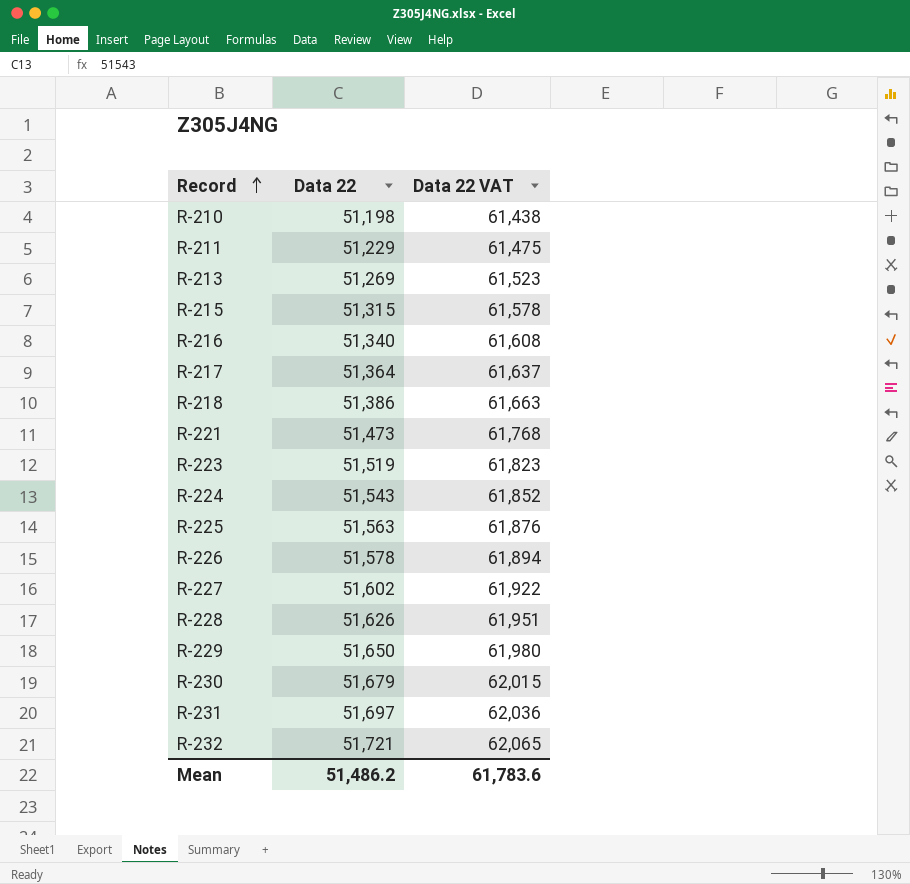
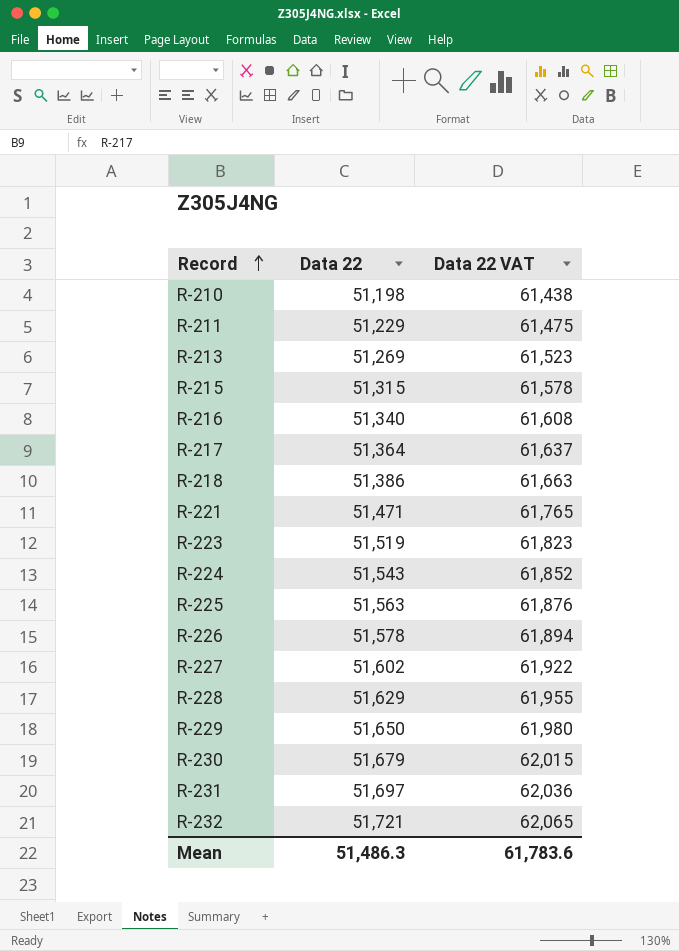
R-221 | Data 22: 51,473 -> 51,471
R-221 | Data 22 VAT: 61,768 -> 61,765
R-228 | Data 22: 51,626 -> 51,629
R-228 | Data 22 VAT: 61,951 -> 61,955
Mean | Data 22: 51,486.2 -> 51,486.3

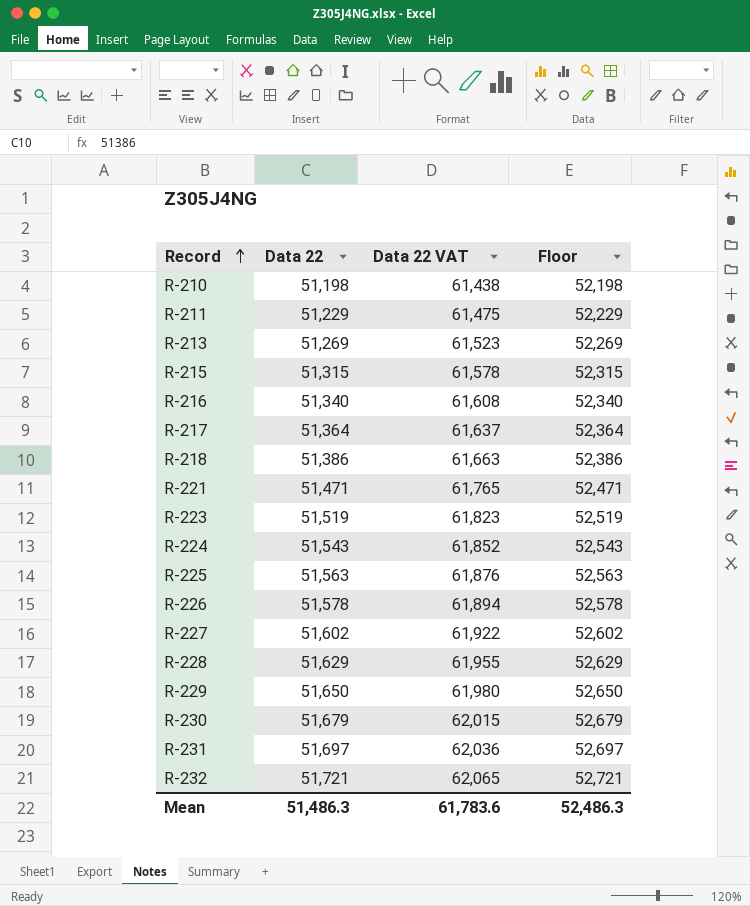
column Floor | formula: none -> [Data 22] + 1000

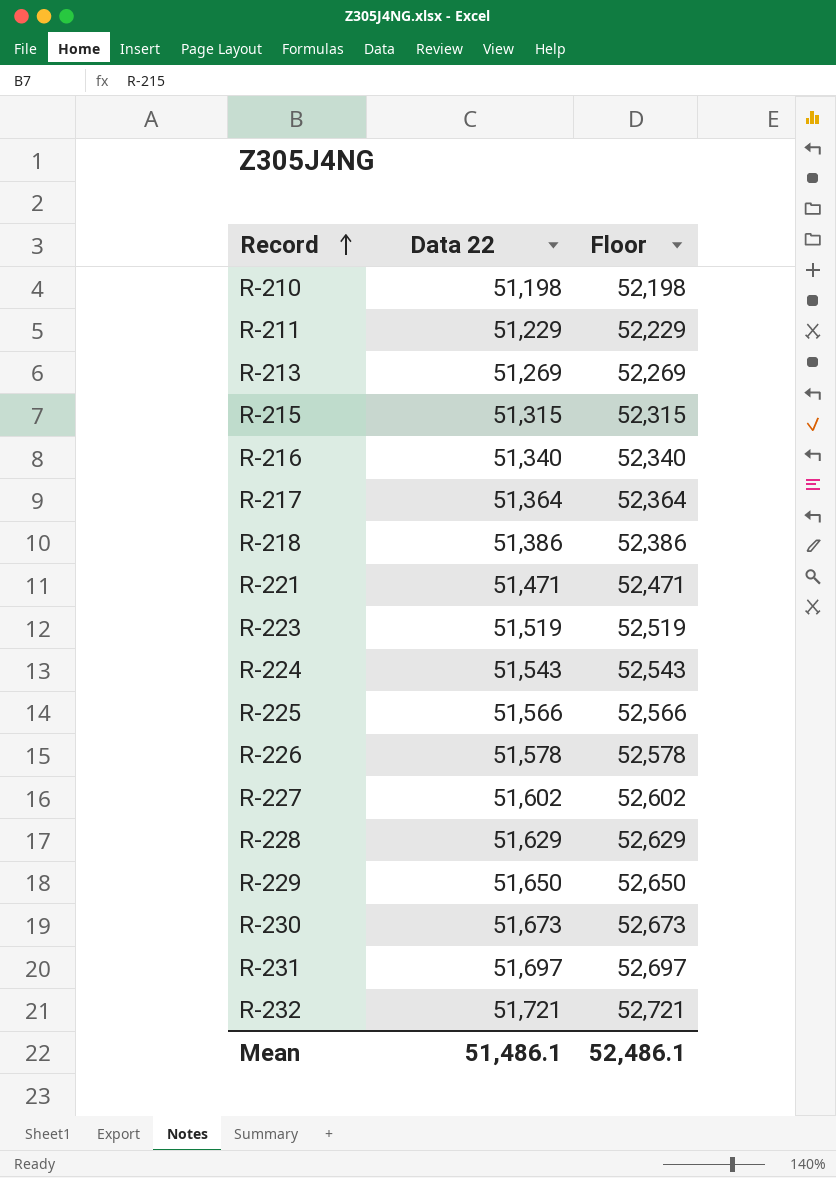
column Data 22 VAT | formula: [Data 22] * 1.2 -> none
R-225 | Data 22: 51,563 -> 51,566
R-225 | Floor: 52,563 -> 52,566
R-230 | Data 22: 51,679 -> 51,673
R-230 | Floor: 52,679 -> 52,673
Mean | Data 22: 51,486.3 -> 51,486.1
Mean | Floor: 52,486.3 -> 52,486.1

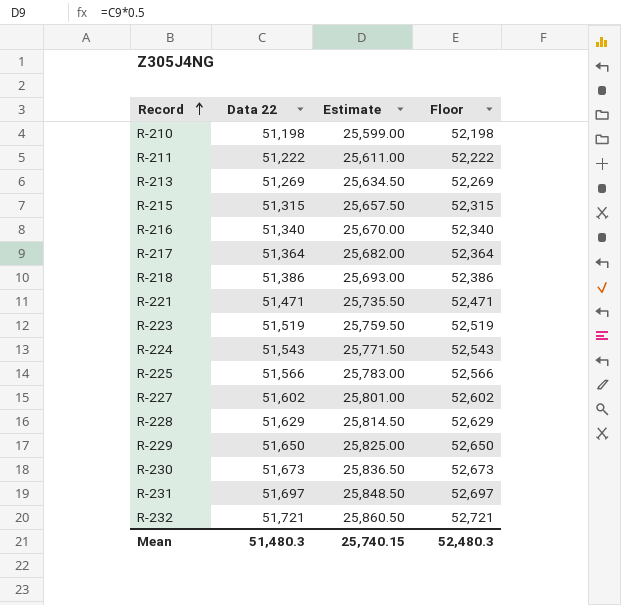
column Estimate | formula: none -> [Data 22] * 0.5
row R-226: 51,578 | 52,578 -> none
R-211 | Data 22: 51,229 -> 51,222
R-211 | Floor: 52,229 -> 52,222
Mean | Data 22: 51,486.1 -> 51,480.3
Mean | Floor: 52,486.1 -> 52,480.3

